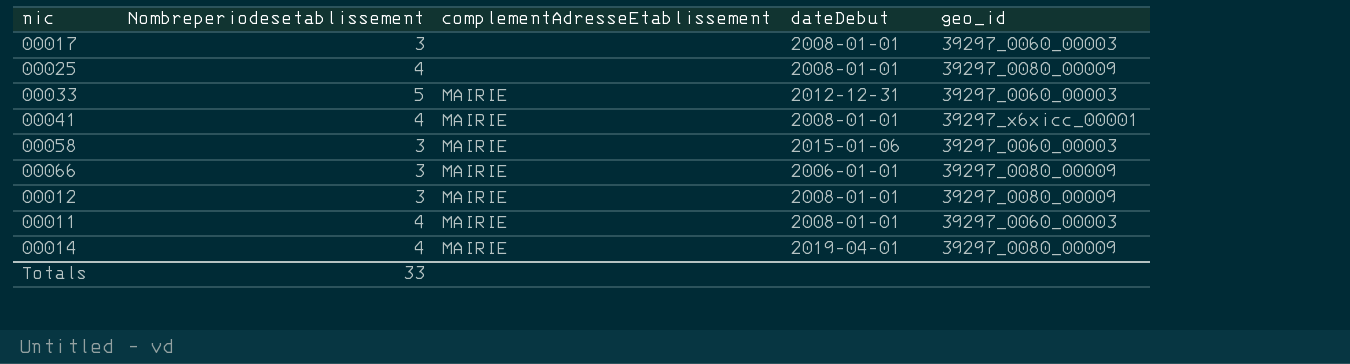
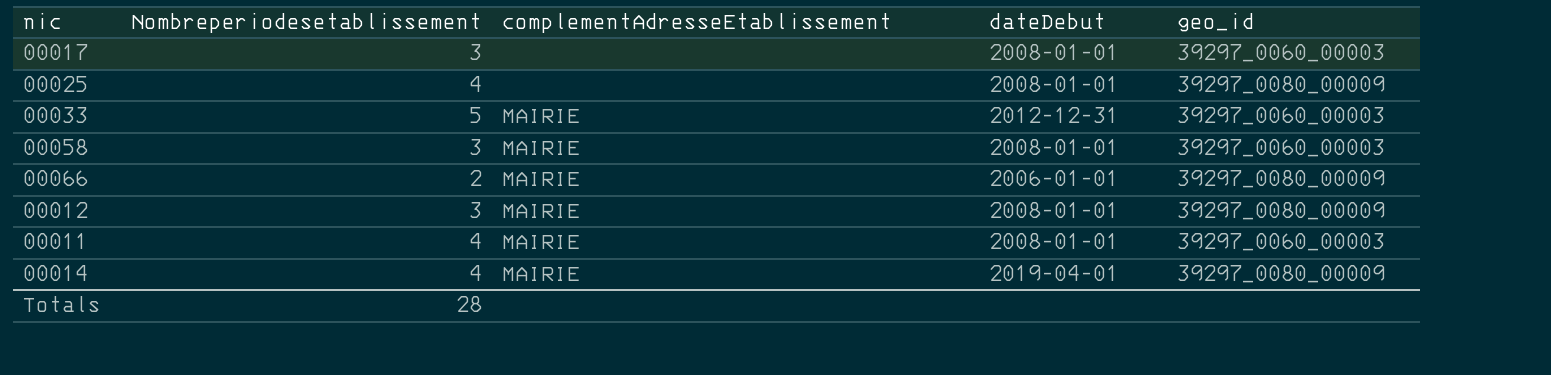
row 00041: 4 | MAIRIE | 2008-01-01 | 39297_x6xicc_00001 -> none
00058 | dateDebut: 2015-01-06 -> 2008-01-01
00066 | Nombreperiodesetablissement: 3 -> 2
Totals | Nombreperiodesetablissement: 33 -> 28

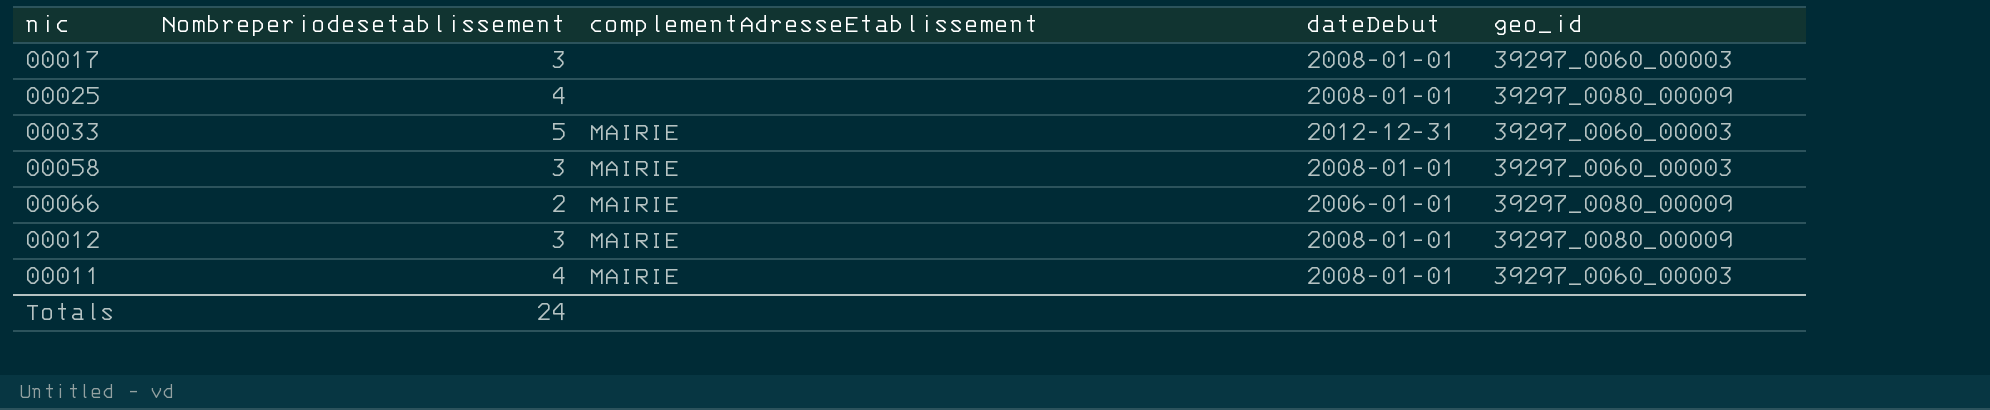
row 00014: 4 | MAIRIE | 2019-04-01 | 39297_0080_00009 -> none
Totals | Nombreperiodesetablissement: 28 -> 24

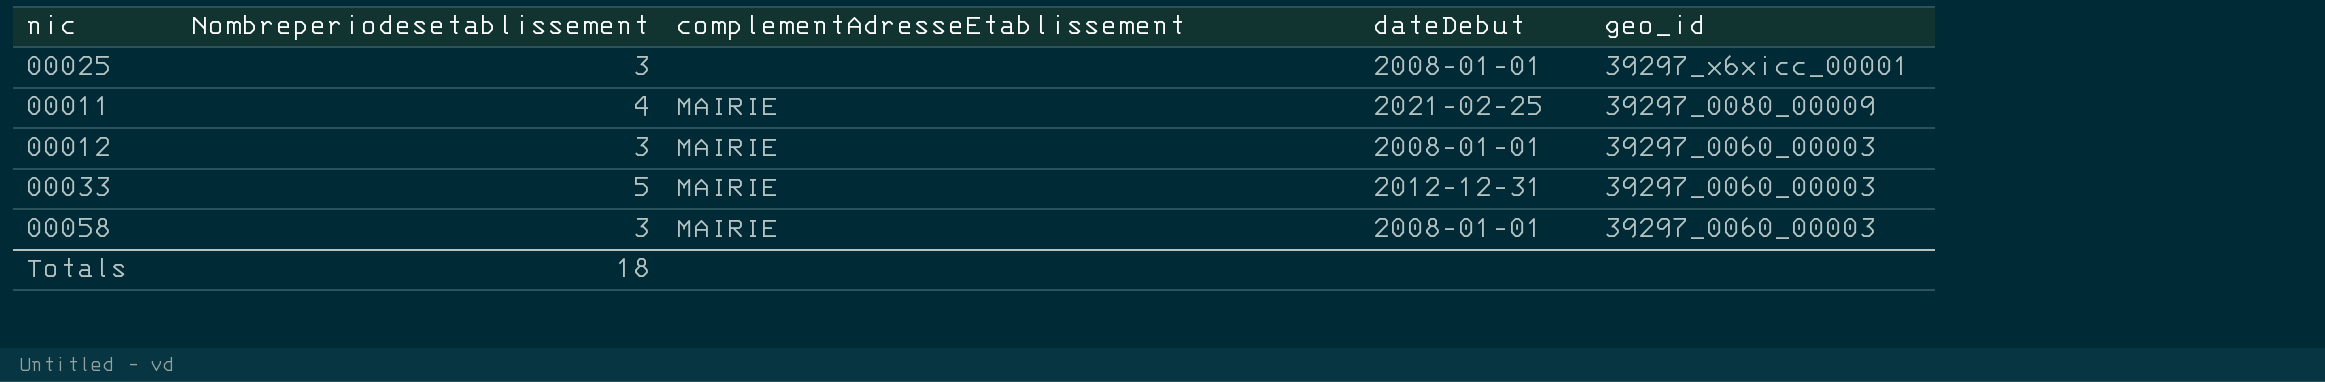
row order: none -> geo_id descending
row 00017: 3 | none | 2008-01-01 | 39297_0060_00003 -> none
row 00066: 2 | MAIRIE | 2006-01-01 | 39297_0080_00009 -> none
00025 | Nombreperiodesetablissement: 4 -> 3
00025 | geo_id: 39297_0080_00009 -> 39297_x6xicc_00001
00011 | dateDebut: 2008-01-01 -> 2021-02-25
00011 | geo_id: 39297_0060_00003 -> 39297_0080_00009
00012 | geo_id: 39297_0080_00009 -> 39297_0060_00003
Totals | Nombreperiodesetablissement: 24 -> 18

